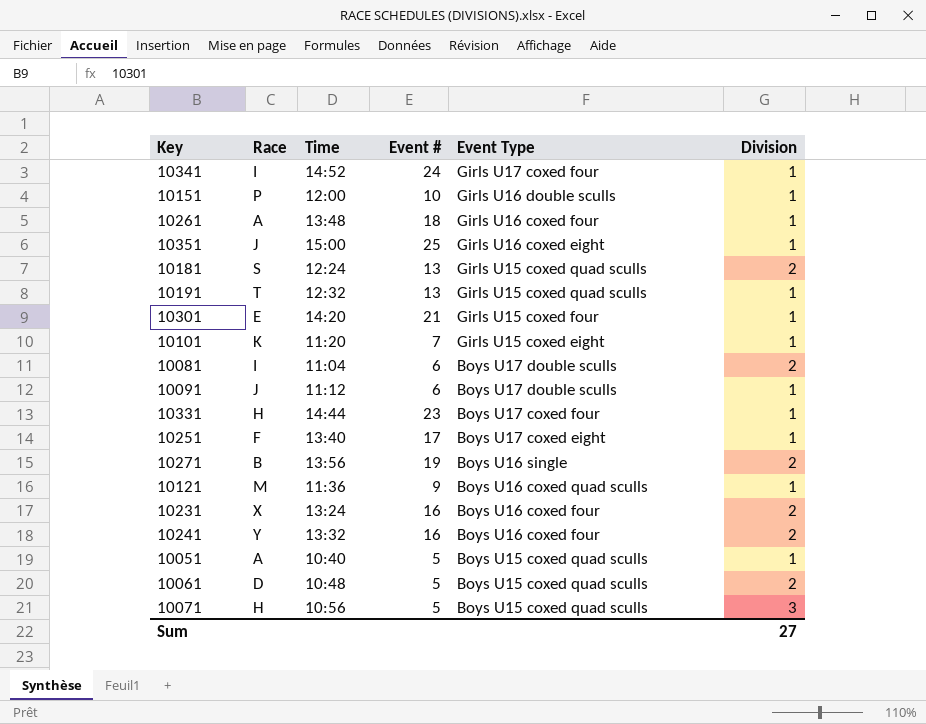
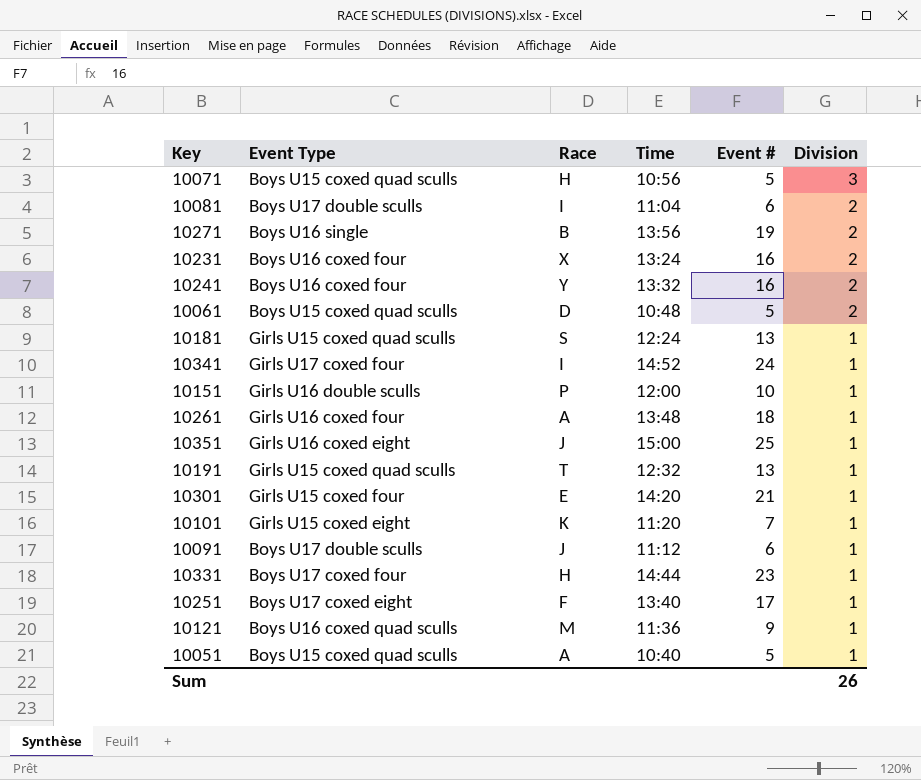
row order: Event Type descending -> Division descending
column Event Type | position: 5 -> 2
10181 | Division: 2 -> 1
Sum | Division: 27 -> 26

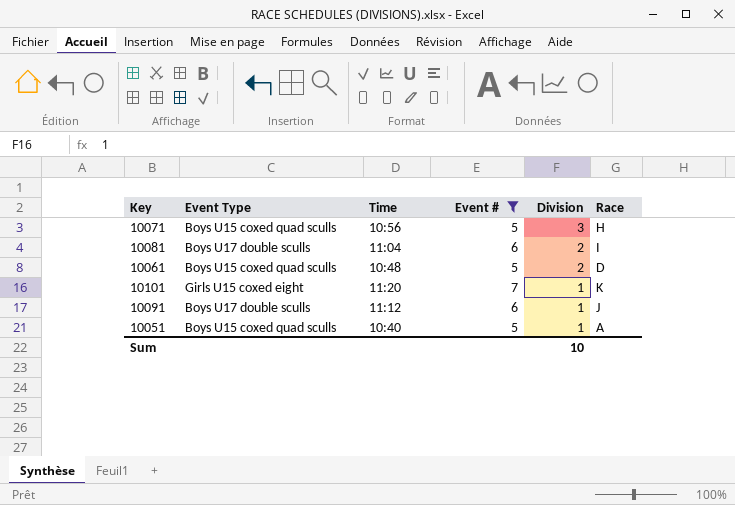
filter: none -> Event # <= 7
column Race | position: 3 -> 6
Sum | Division: 26 -> 10

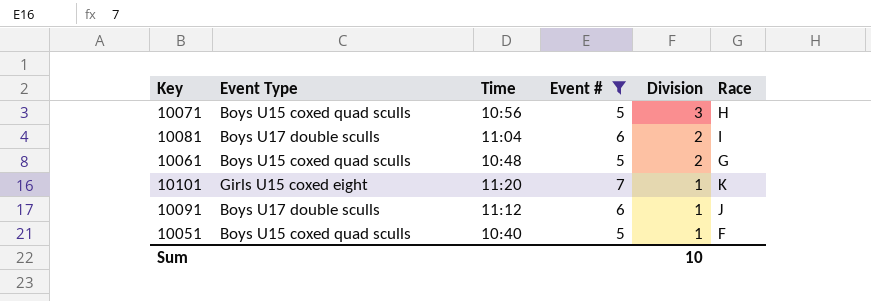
10061 | Race: D -> G
10051 | Race: A -> F

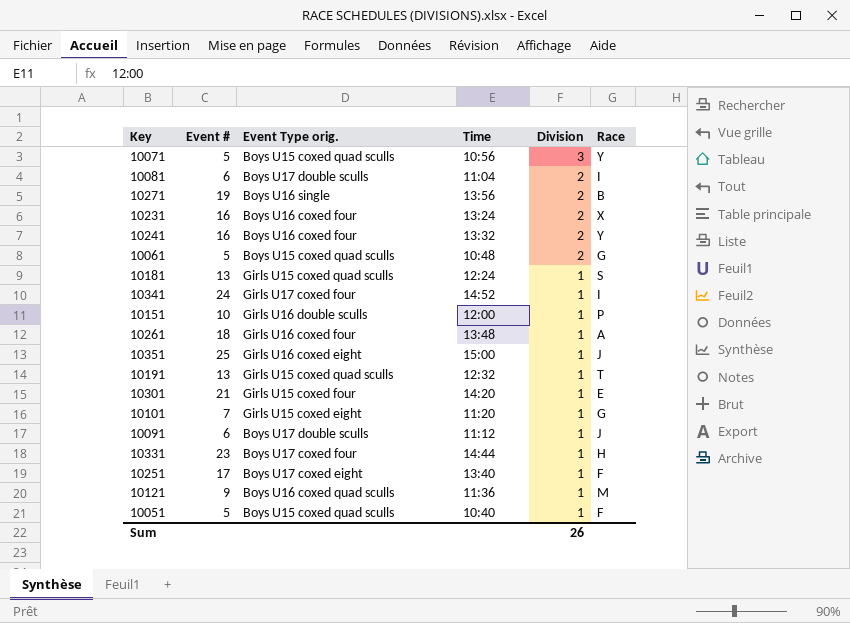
filter: Event # <= 7 -> none
column Event # | position: 4 -> 2
column name: Event Type -> Event Type orig.
10071 | Race: H -> Y
10101 | Race: K -> G
Sum | Division: 10 -> 26

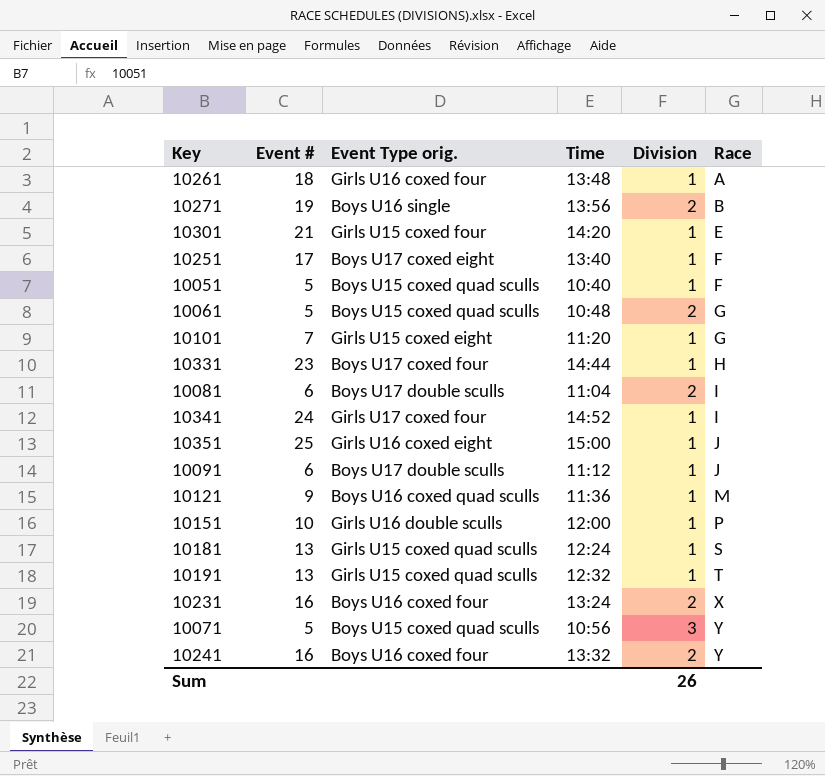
row order: Division descending -> Race ascending

